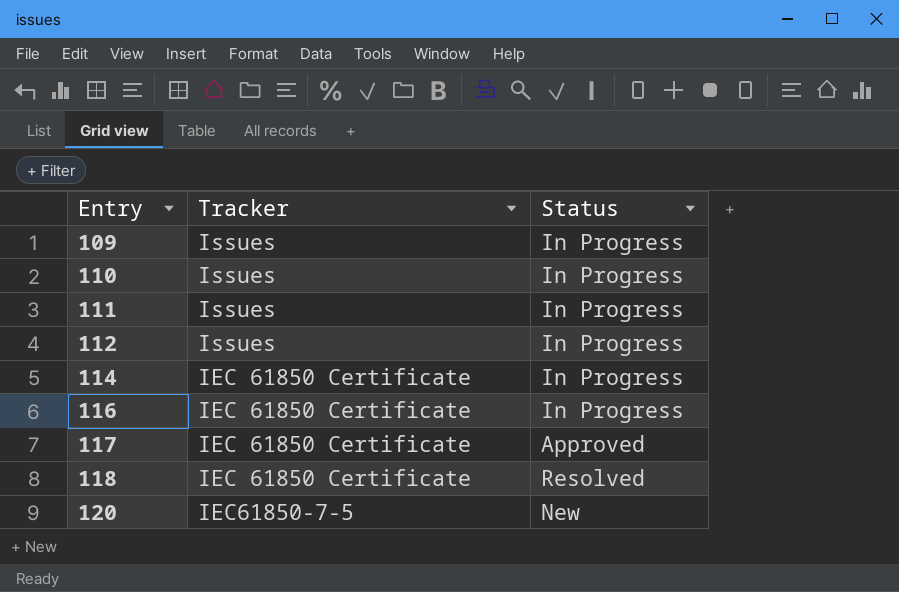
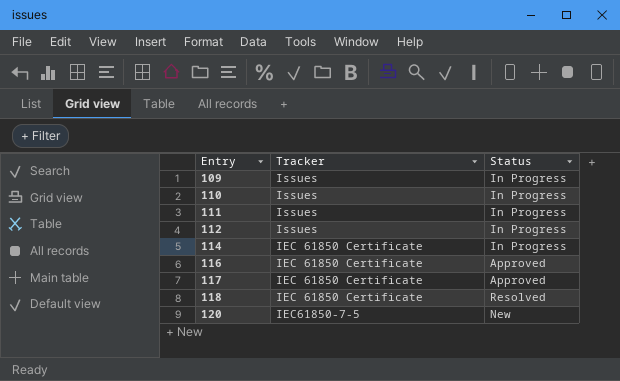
116 | Status: In Progress -> Approved

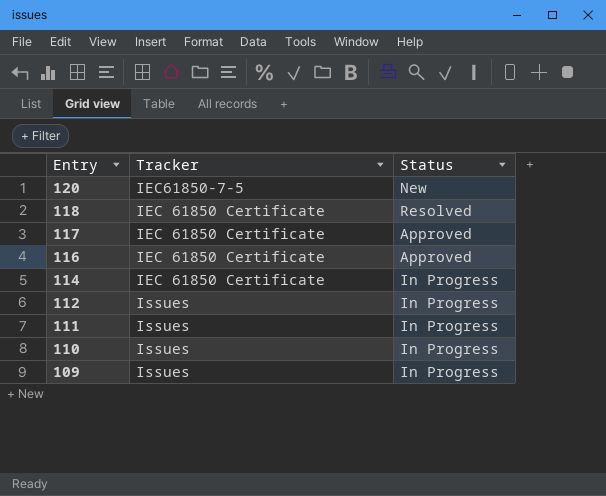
row order: Entry ascending -> Entry descending

